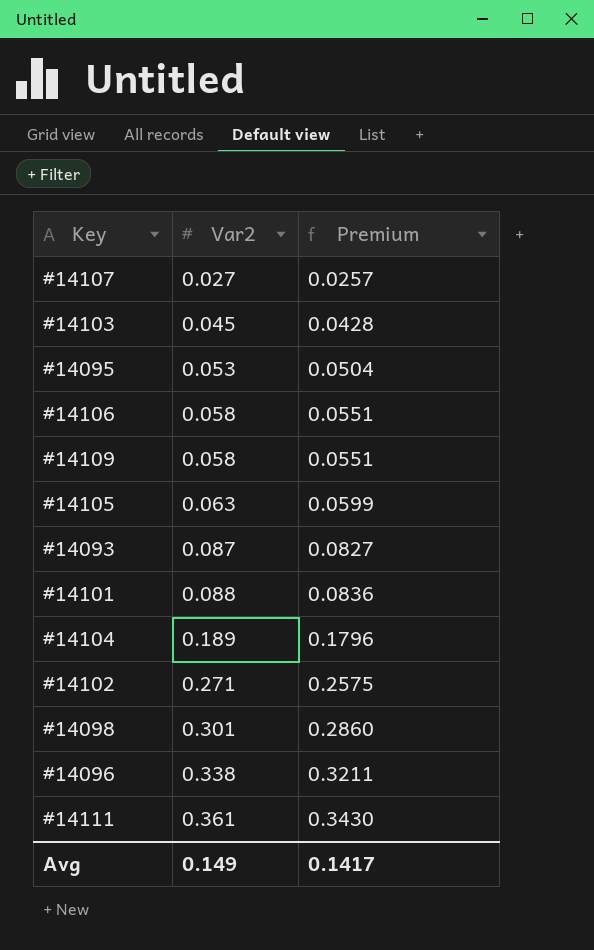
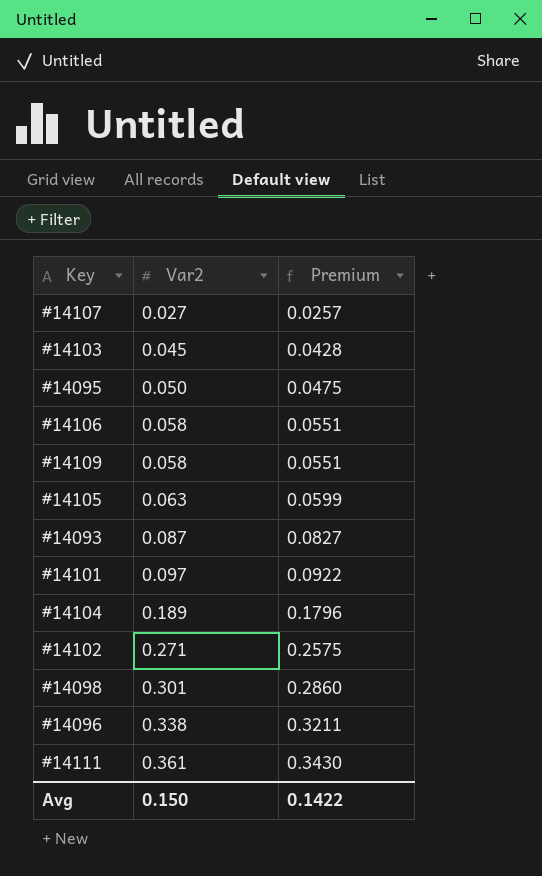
#14095 | Var2: 0.053 -> 0.050
#14095 | Premium: 0.0504 -> 0.0475
#14101 | Var2: 0.088 -> 0.097
#14101 | Premium: 0.0836 -> 0.0922
Avg | Var2: 0.149 -> 0.150
Avg | Premium: 0.1417 -> 0.1422

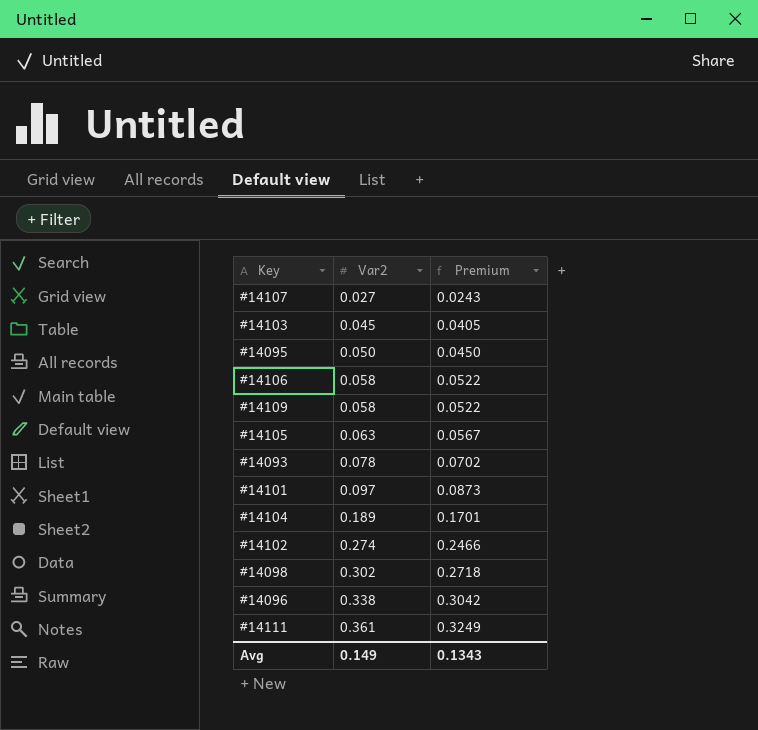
column Premium | formula: [Var2] * 0.95 -> [Var2] * 0.9
#14093 | Var2: 0.087 -> 0.078
#14102 | Var2: 0.271 -> 0.274
#14098 | Var2: 0.301 -> 0.302
Avg | Var2: 0.150 -> 0.149
Avg | Premium: 0.1422 -> 0.1343

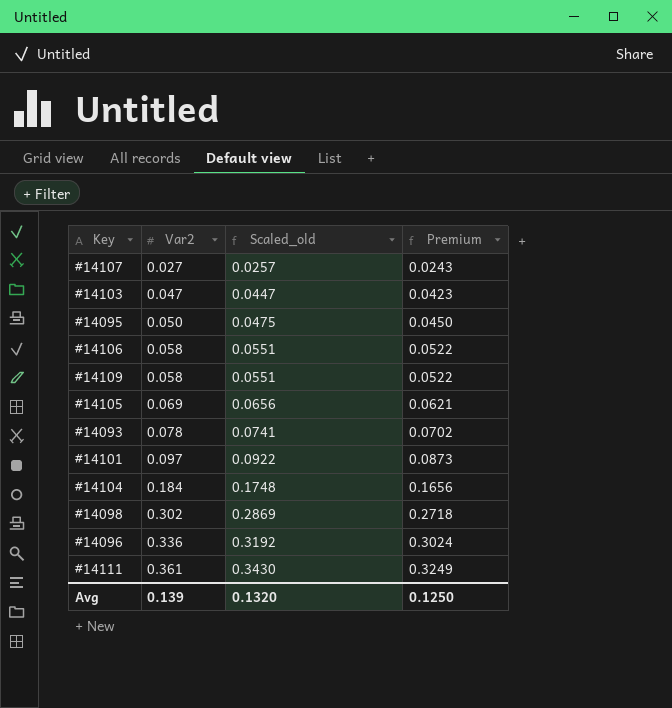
column Scaled_old | formula: none -> [Var2] * 0.95
row #14102: 0.274 | 0.2466 -> none
#14103 | Var2: 0.045 -> 0.047
#14103 | Premium: 0.0405 -> 0.0423
#14105 | Var2: 0.063 -> 0.069
#14105 | Premium: 0.0567 -> 0.0621
#14104 | Var2: 0.189 -> 0.184
#14104 | Premium: 0.1701 -> 0.1656
#14096 | Var2: 0.338 -> 0.336
#14096 | Premium: 0.3042 -> 0.3024
Avg | Var2: 0.149 -> 0.139
Avg | Premium: 0.1343 -> 0.1250

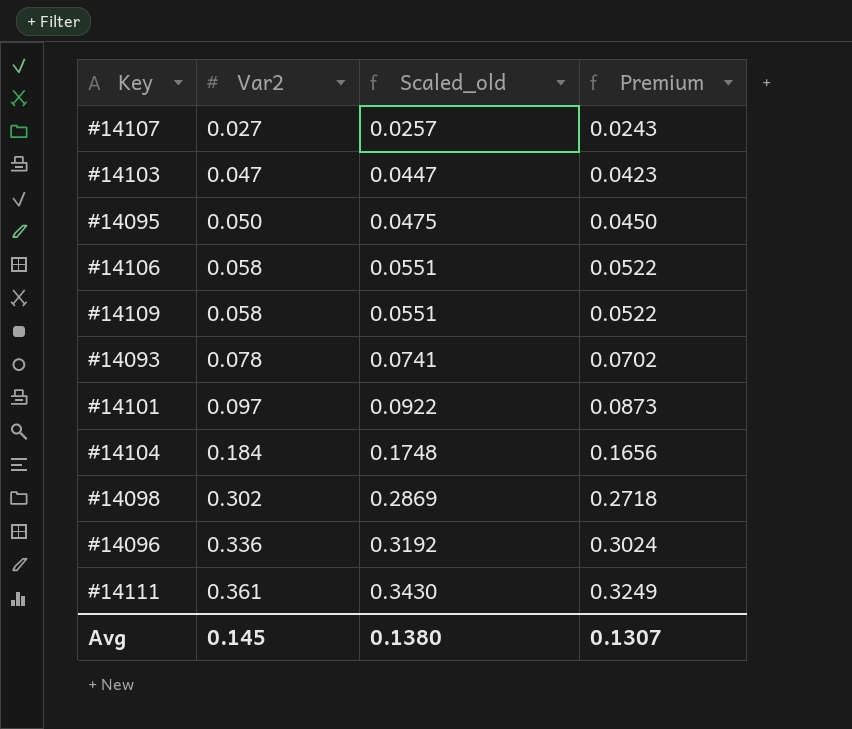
row #14105: 0.069 | 0.0656 | 0.0621 -> none
Avg | Var2: 0.139 -> 0.145
Avg | Scaled_old: 0.1320 -> 0.1380
Avg | Premium: 0.1250 -> 0.1307

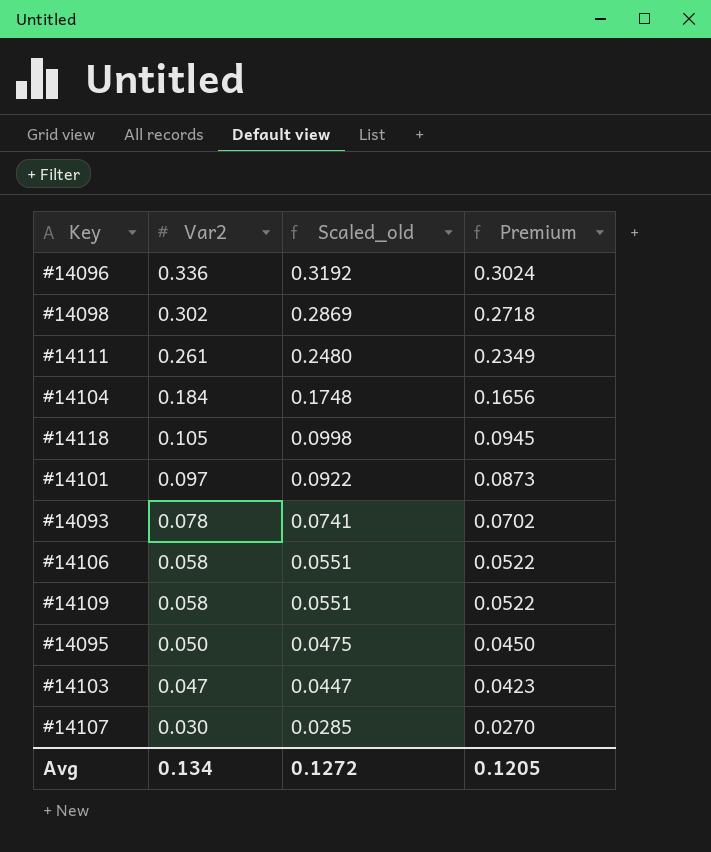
row order: Var2 ascending -> Var2 descending
#14111 | Var2: 0.361 -> 0.261
#14111 | Scaled_old: 0.3430 -> 0.2480
#14111 | Premium: 0.3249 -> 0.2349
row #14118: none -> 0.105 | 0.0998 | 0.0945
#14107 | Var2: 0.027 -> 0.030
#14107 | Scaled_old: 0.0257 -> 0.0285
#14107 | Premium: 0.0243 -> 0.0270
Avg | Var2: 0.145 -> 0.134
Avg | Scaled_old: 0.1380 -> 0.1272
Avg | Premium: 0.1307 -> 0.1205

